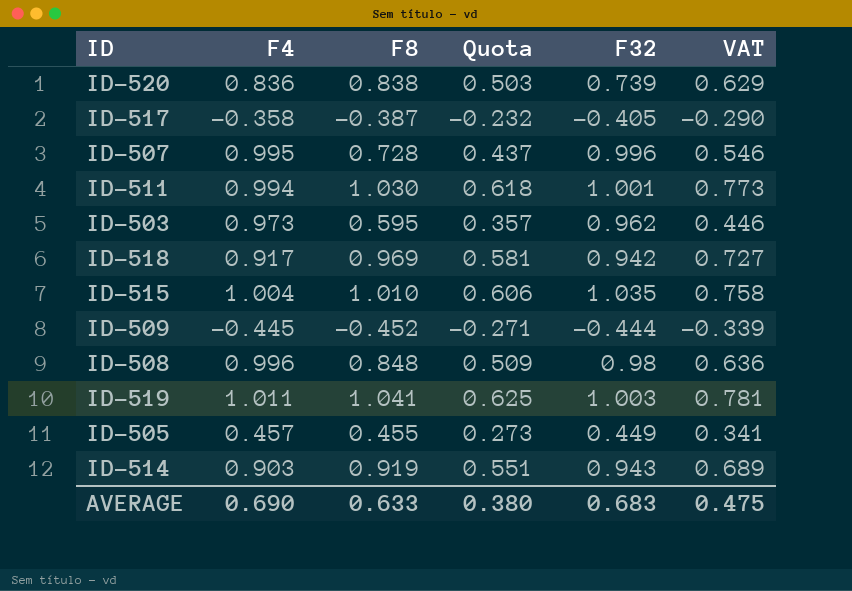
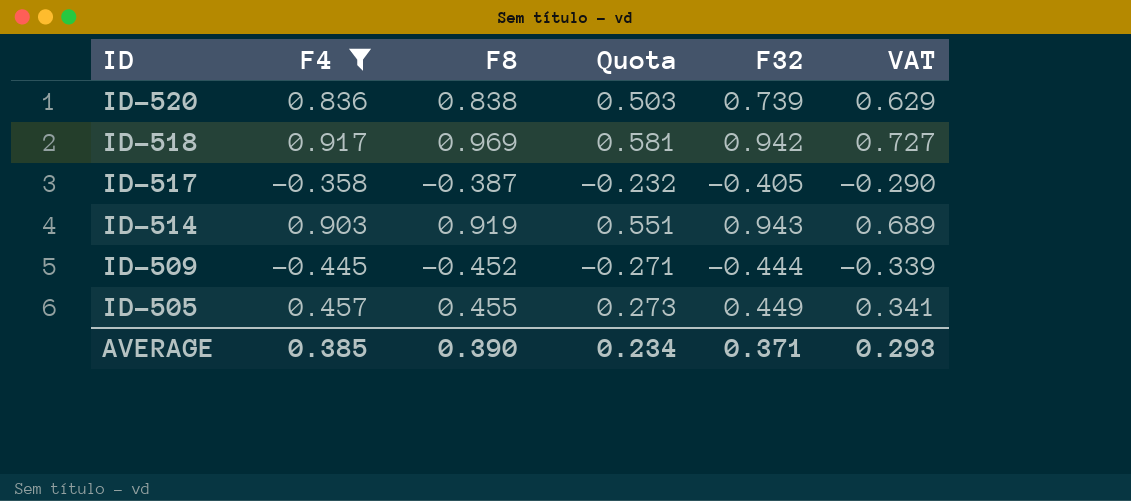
filter: none -> F4 <= 0.917
row order: none -> ID descending
AVERAGE | F4: 0.690 -> 0.385
AVERAGE | F8: 0.633 -> 0.390
AVERAGE | Quota: 0.380 -> 0.234
AVERAGE | F32: 0.683 -> 0.371
AVERAGE | VAT: 0.475 -> 0.293

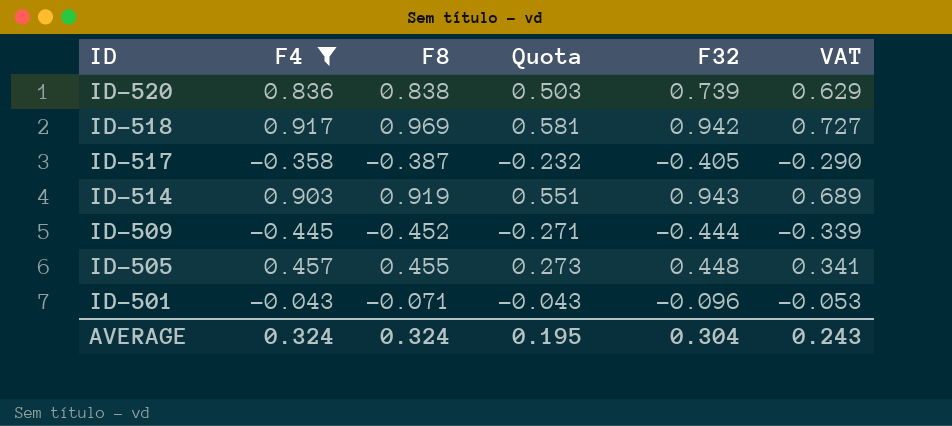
ID-505 | F32: 0.449 -> 0.448
row ID-501: none -> -0.043 | -0.071 | -0.043 | -0.096 | -0.053
AVERAGE | F4: 0.385 -> 0.324
AVERAGE | F8: 0.390 -> 0.324
AVERAGE | Quota: 0.234 -> 0.195
AVERAGE | F32: 0.371 -> 0.304
AVERAGE | VAT: 0.293 -> 0.243

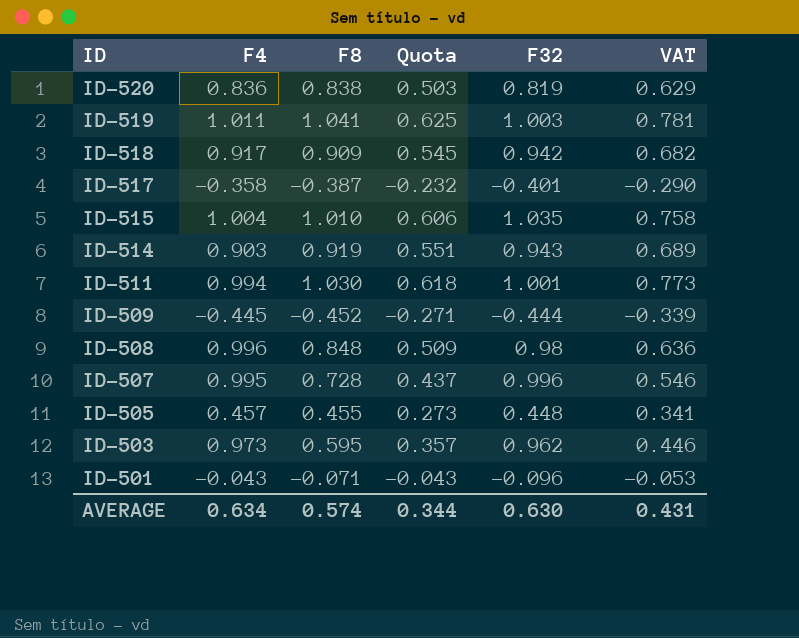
filter: F4 <= 0.917 -> none
ID-520 | F32: 0.739 -> 0.819
ID-518 | F8: 0.969 -> 0.909
ID-518 | Quota: 0.581 -> 0.545
ID-518 | VAT: 0.727 -> 0.682
ID-517 | F32: -0.405 -> -0.401
AVERAGE | F4: 0.324 -> 0.634
AVERAGE | F8: 0.324 -> 0.574
AVERAGE | Quota: 0.195 -> 0.344
AVERAGE | F32: 0.304 -> 0.630
AVERAGE | VAT: 0.243 -> 0.431

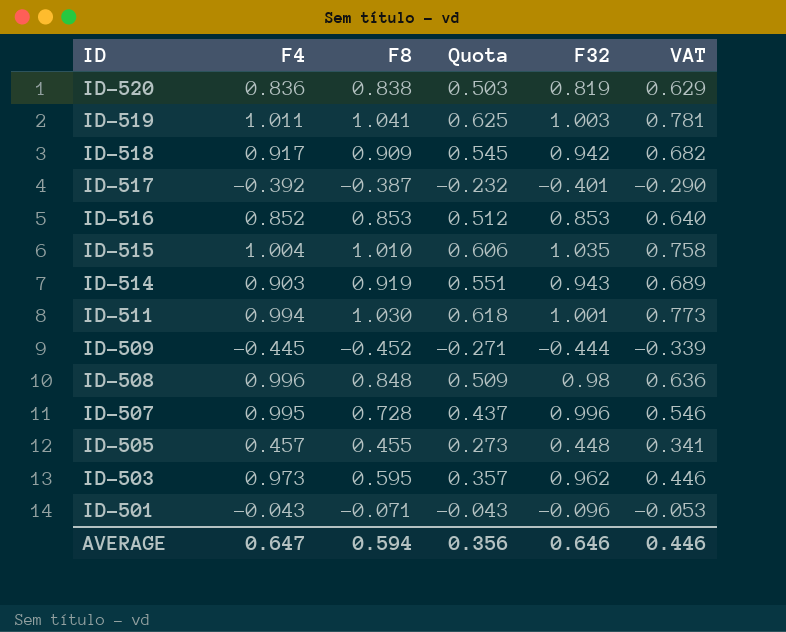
ID-517 | F4: -0.358 -> -0.392
row ID-516: none -> 0.852 | 0.853 | 0.512 | 0.853 | 0.640
AVERAGE | F4: 0.634 -> 0.647
AVERAGE | F8: 0.574 -> 0.594
AVERAGE | Quota: 0.344 -> 0.356
AVERAGE | F32: 0.630 -> 0.646
AVERAGE | VAT: 0.431 -> 0.446

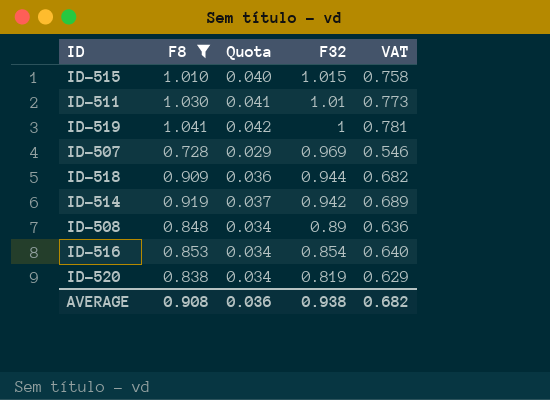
filter: none -> F8 >= 0.728
row order: ID descending -> F32 descending
column F4 | position: 2 -> none
column Quota | formula: [F8] * 0.6 -> [F8] * 0.04
ID-515 | F32: 1.035 -> 1.015
ID-511 | F32: 1.001 -> 1.01
ID-519 | F32: 1.003 -> 1
ID-507 | F32: 0.996 -> 0.969
ID-518 | F32: 0.942 -> 0.944
ID-514 | F32: 0.943 -> 0.942
ID-508 | F32: 0.98 -> 0.89
ID-516 | F32: 0.853 -> 0.854
AVERAGE | F8: 0.594 -> 0.908
AVERAGE | Quota: 0.356 -> 0.036
AVERAGE | F32: 0.646 -> 0.938
AVERAGE | VAT: 0.446 -> 0.682

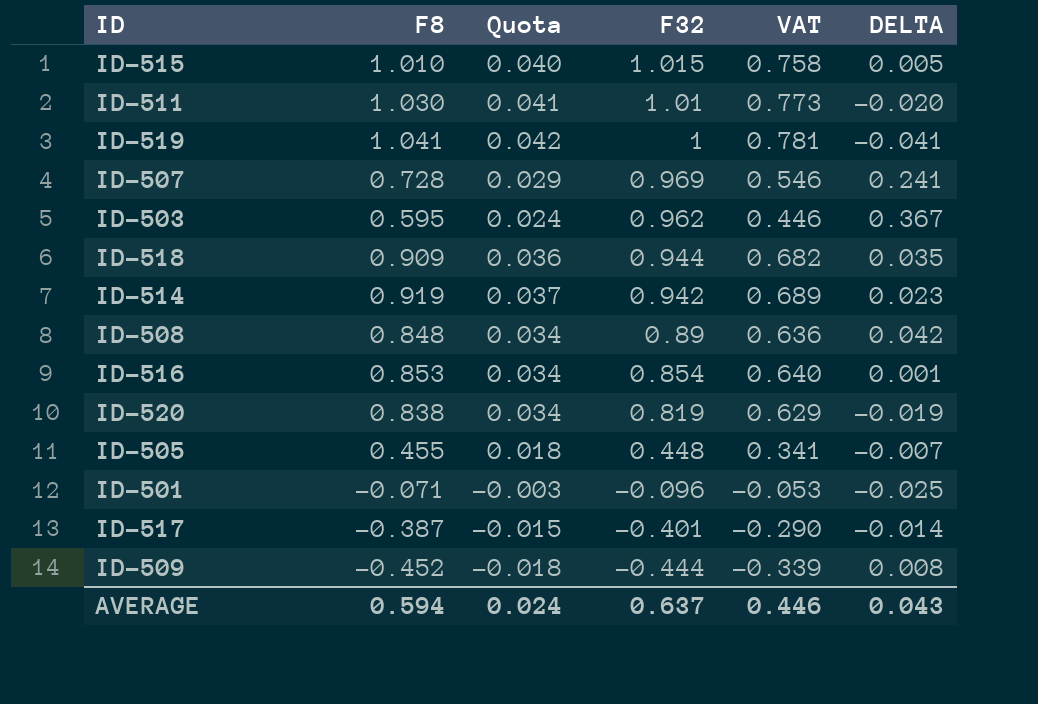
filter: F8 >= 0.728 -> none
column DELTA | formula: none -> [F32] - [F8]
AVERAGE | F8: 0.908 -> 0.594
AVERAGE | Quota: 0.036 -> 0.024
AVERAGE | F32: 0.938 -> 0.637
AVERAGE | VAT: 0.682 -> 0.446

